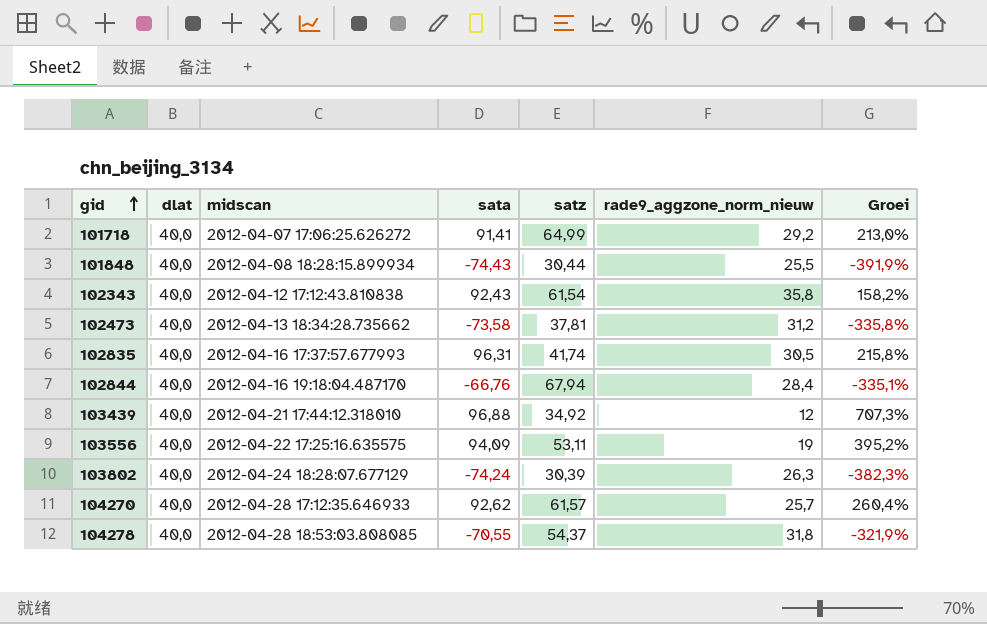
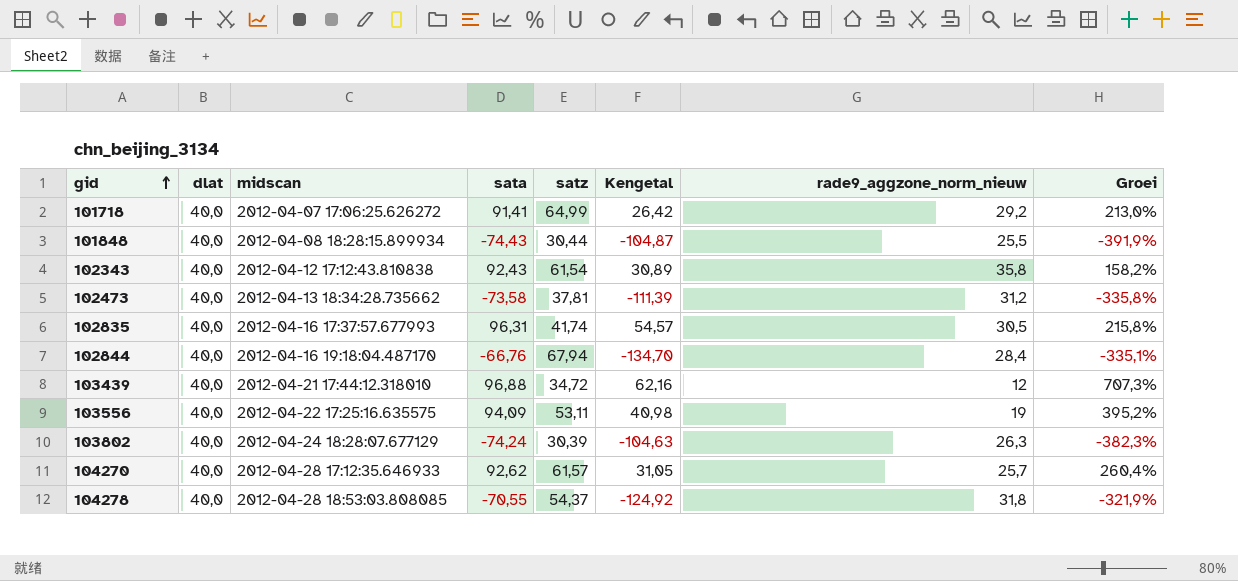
column Kengetal | formula: none -> [sata] - [satz]
103439 | satz: 34,92 -> 34,72

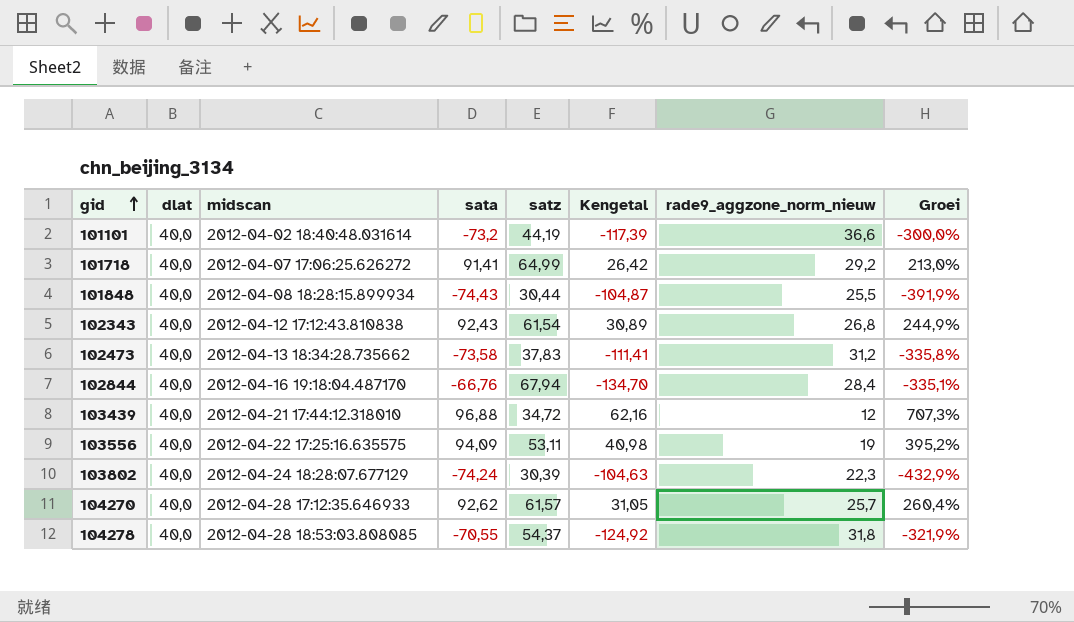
row 102835: 40,0 | 2012-04-16 17:37:57.677993 | 96,31 | 41,74 | 54,57 | 30,5 | 215,8% -> none
row 101101: none -> 40,0 | 2012-04-02 18:40:48.031614 | -73,2 | 44,19 | -117,39 | 36,6 | -300,0%
102343 | rade9_aggzone_norm_nieuw: 35,8 -> 26,8
102343 | Groei: 158,2% -> 244,9%
102473 | satz: 37,81 -> 37,83
102473 | Kengetal: -111,39 -> -111,41
103802 | rade9_aggzone_norm_nieuw: 26,3 -> 22,3
103802 | Groei: -382,3% -> -432,9%

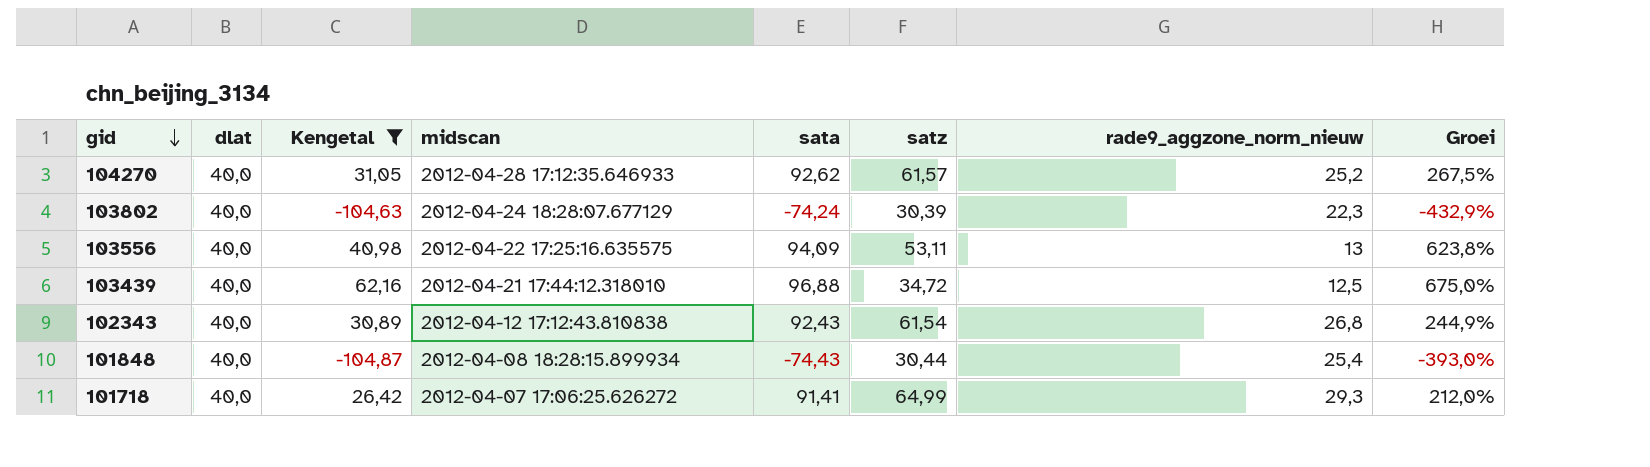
filter: none -> Kengetal >= -104,87
row order: gid ascending -> gid descending
column Kengetal | position: 6 -> 3
104270 | rade9_aggzone_norm_nieuw: 25,7 -> 25,2
104270 | Groei: 260,4% -> 267,5%
103556 | rade9_aggzone_norm_nieuw: 19 -> 13
103556 | Groei: 395,2% -> 623,8%
103439 | rade9_aggzone_norm_nieuw: 12 -> 12,5
103439 | Groei: 707,3% -> 675,0%
101848 | rade9_aggzone_norm_nieuw: 25,5 -> 25,4
101848 | Groei: -391,9% -> -393,0%
101718 | rade9_aggzone_norm_nieuw: 29,2 -> 29,3
101718 | Groei: 213,0% -> 212,0%

